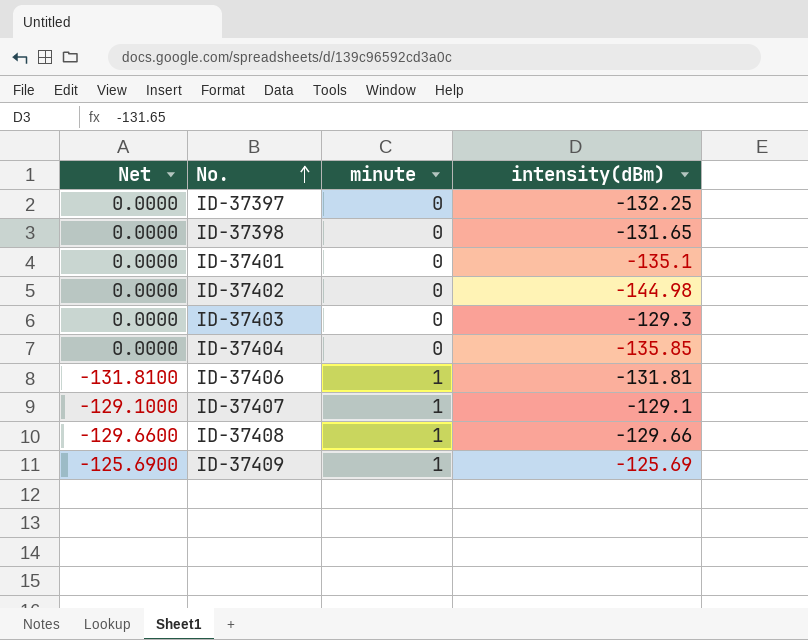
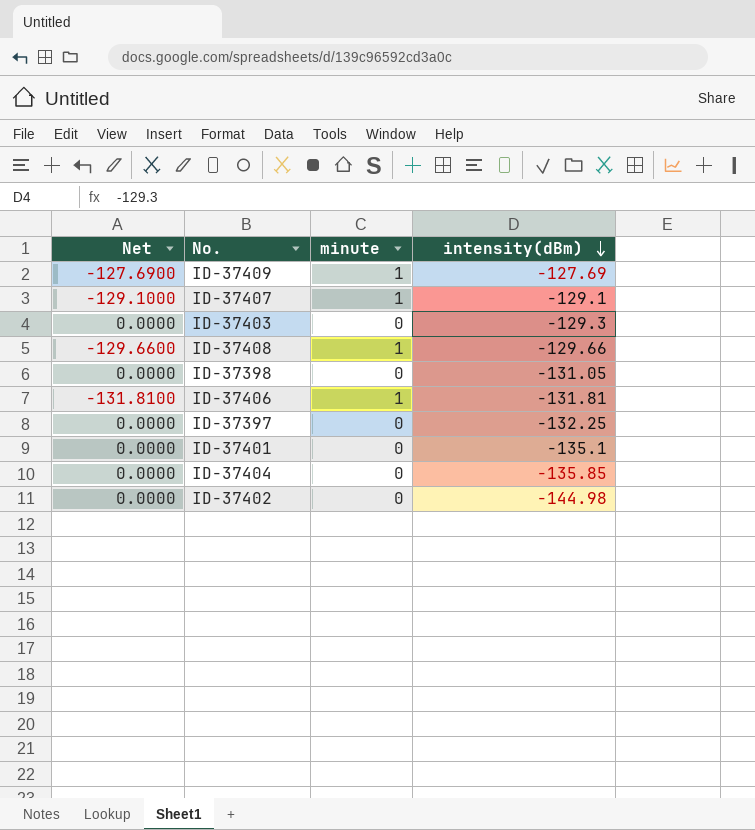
row order: No. ascending -> intensity(dBm) descending
ID-37409 | Net: -125.6900 -> -127.6900
ID-37409 | intensity(dBm): -125.69 -> -127.69
ID-37398 | intensity(dBm): -131.65 -> -131.05

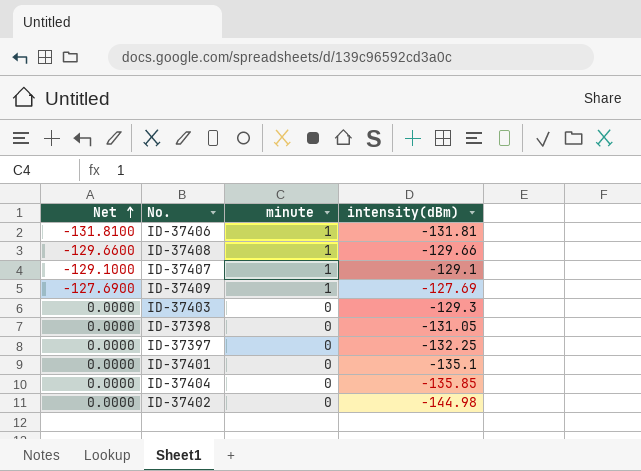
row order: intensity(dBm) descending -> Net ascending

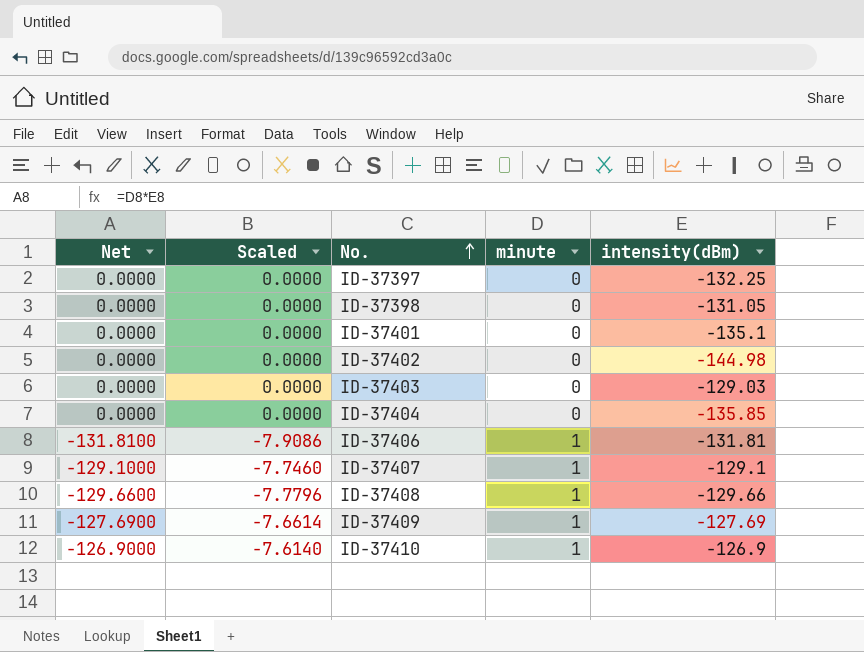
row order: Net ascending -> No. ascending
column Scaled | formula: none -> [Net] * 0.06
ID-37403 | intensity(dBm): -129.3 -> -129.03
row ID-37410: none -> -126.9000 | -7.6140 | 1 | -126.9

